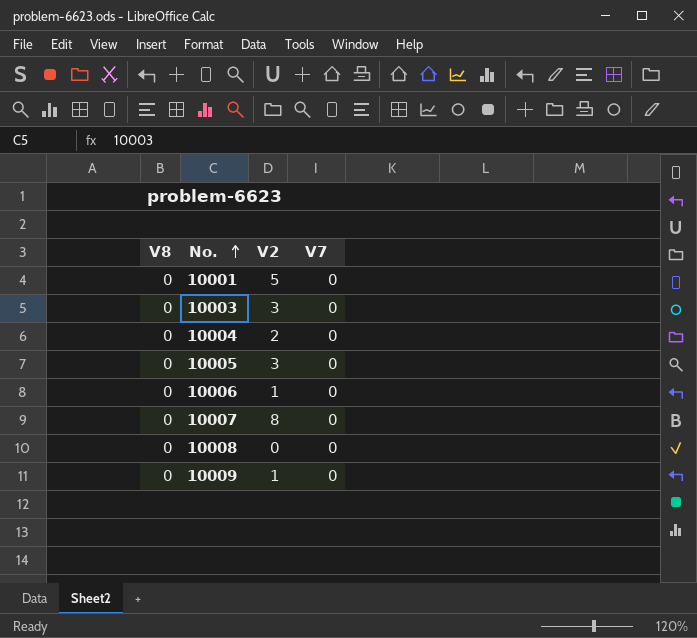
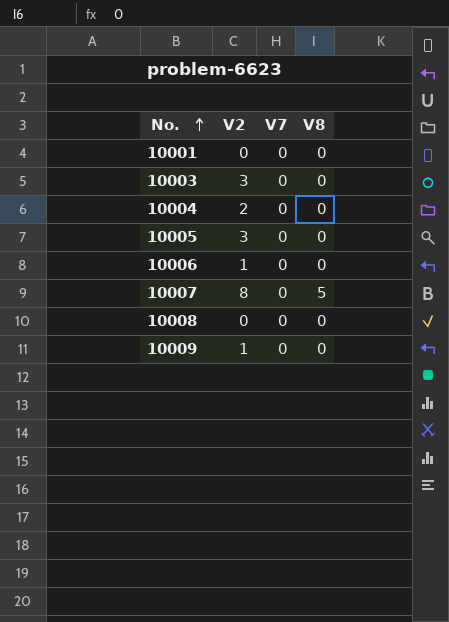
column V8 | position: 1 -> 4
10001 | V2: 5 -> 0
10007 | V8: 0 -> 5

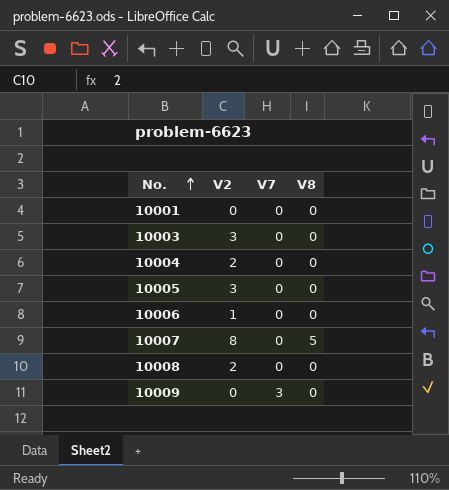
10008 | V2: 0 -> 2
10009 | V2: 1 -> 0
10009 | V7: 0 -> 3

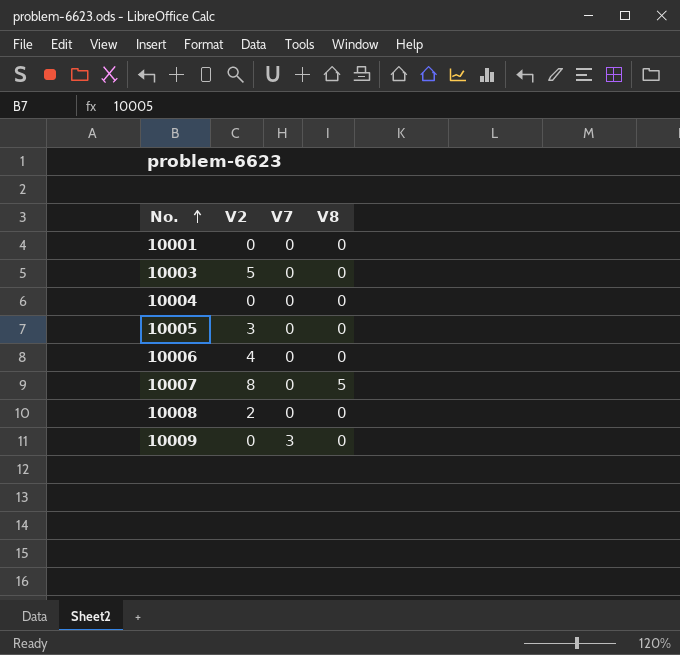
10003 | V2: 3 -> 5
10004 | V2: 2 -> 0
10006 | V2: 1 -> 4

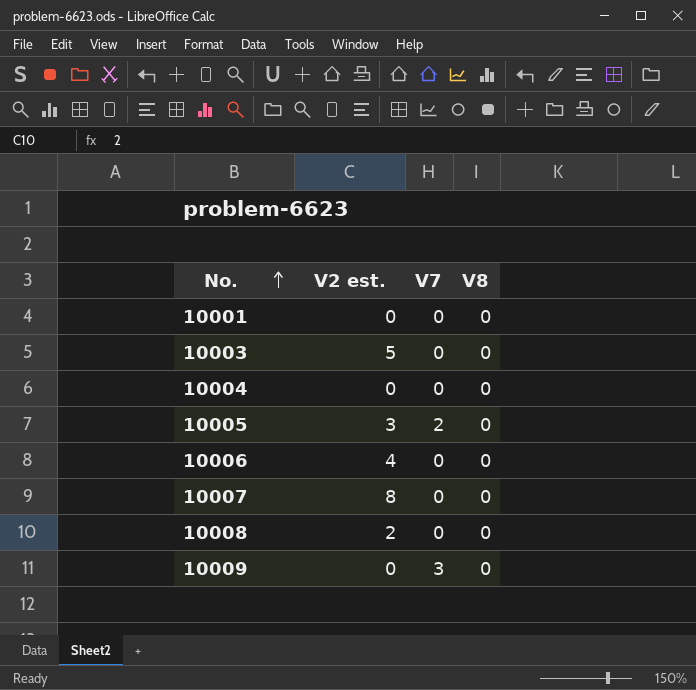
column name: V2 -> V2 est.
10005 | V7: 0 -> 2
10007 | V8: 5 -> 0

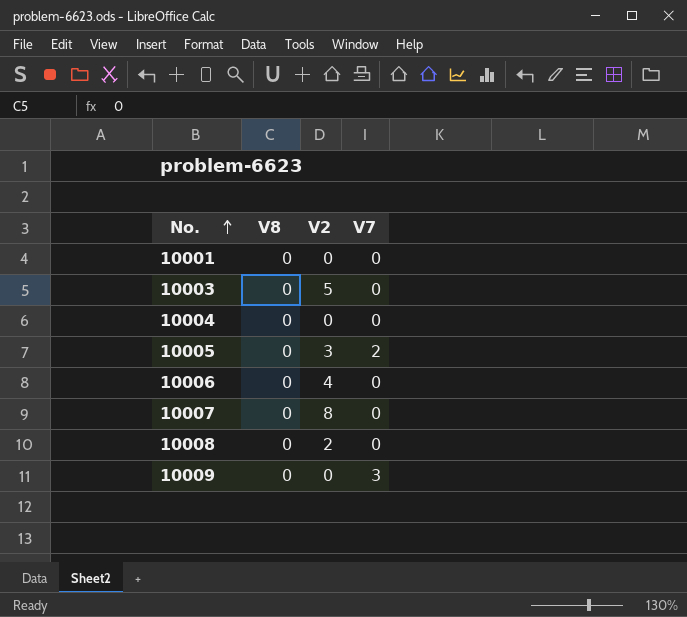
column V8 | position: 4 -> 2
column name: V2 est. -> V2

